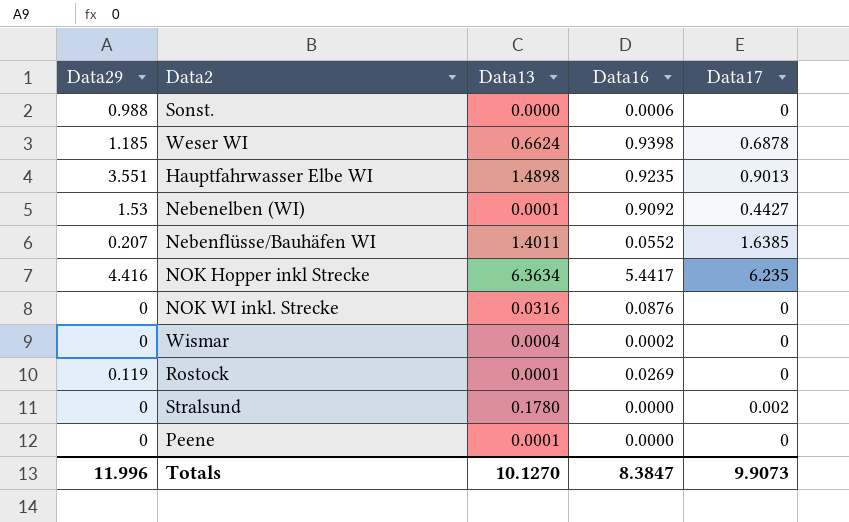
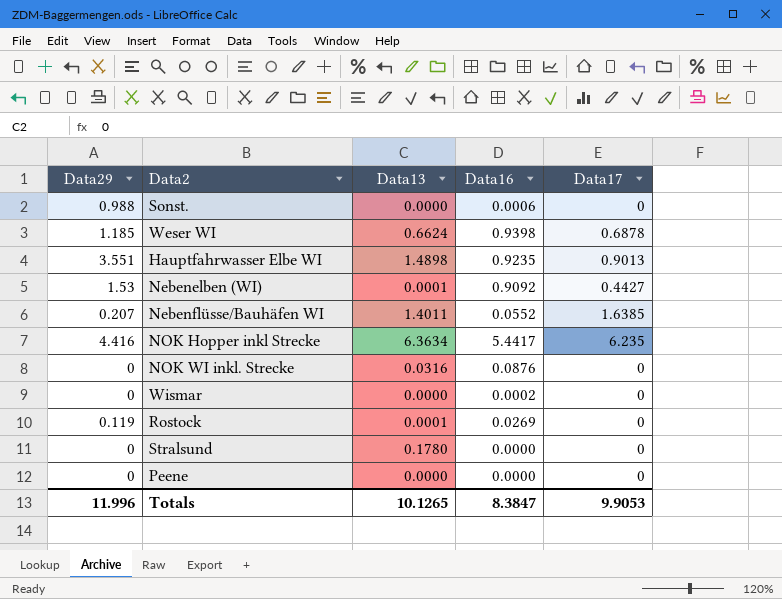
Wismar | Data13: 0.0004 -> 0.0000
Stralsund | Data17: 0.002 -> 0
Peene | Data13: 0.0001 -> 0.0000
Totals | Data13: 10.1270 -> 10.1265
Totals | Data17: 9.9073 -> 9.9053

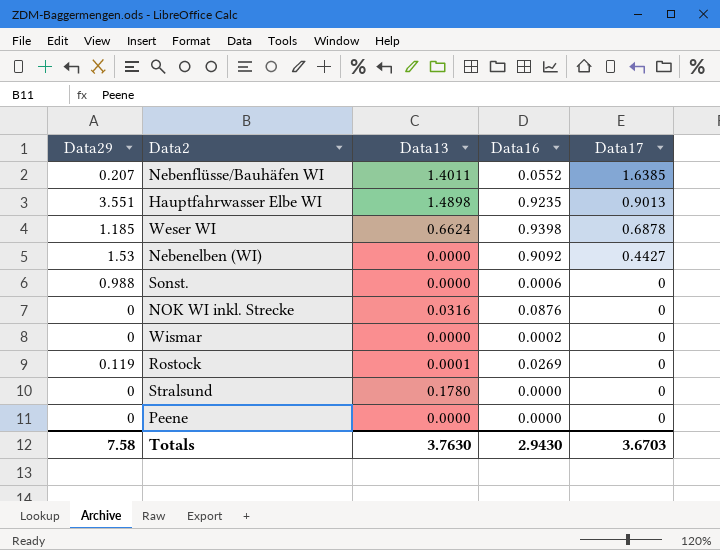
row order: none -> Data17 descending
row NOK Hopper inkl Strecke: 4.416 | 6.3634 | 5.4417 | 6.235 -> none
Nebenelben (WI) | Data13: 0.0001 -> 0.0000
Totals | Data29: 11.996 -> 7.58
Totals | Data13: 10.1265 -> 3.7630
Totals | Data16: 8.3847 -> 2.9430
Totals | Data17: 9.9053 -> 3.6703

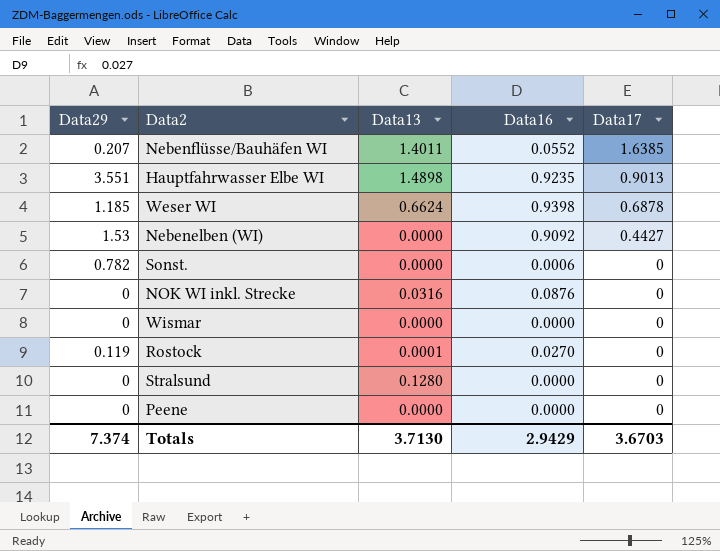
Sonst. | Data29: 0.988 -> 0.782
Wismar | Data16: 0.0002 -> 0.0000
Rostock | Data16: 0.0269 -> 0.0270
Stralsund | Data13: 0.1780 -> 0.1280
Totals | Data29: 7.58 -> 7.374
Totals | Data13: 3.7630 -> 3.7130
Totals | Data16: 2.9430 -> 2.9429

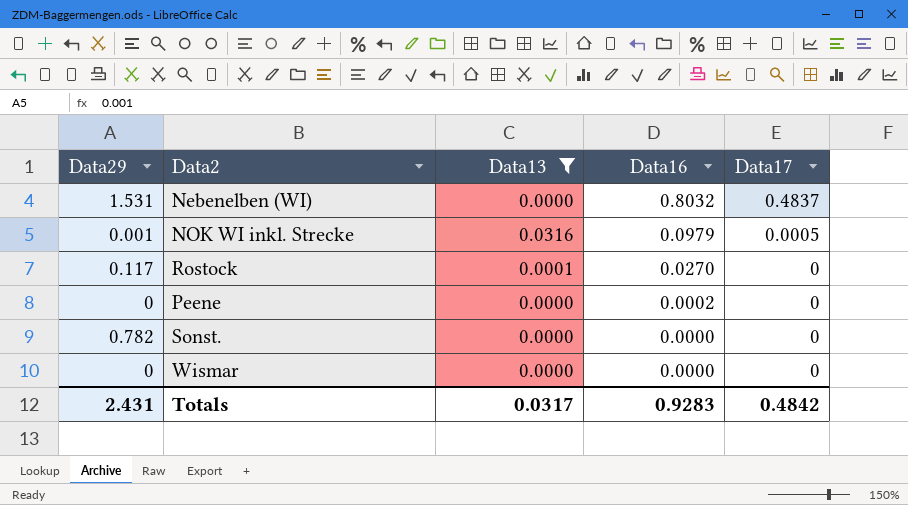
filter: none -> Data13 <= 0.0316
row order: Data17 descending -> Data16 descending
Nebenelben (WI) | Data29: 1.53 -> 1.531
Nebenelben (WI) | Data16: 0.9092 -> 0.8032
Nebenelben (WI) | Data17: 0.4427 -> 0.4837
NOK WI inkl. Strecke | Data29: 0 -> 0.001
NOK WI inkl. Strecke | Data16: 0.0876 -> 0.0979
NOK WI inkl. Strecke | Data17: 0 -> 0.0005
Rostock | Data29: 0.119 -> 0.117
Peene | Data16: 0.0000 -> 0.0002
Sonst. | Data16: 0.0006 -> 0.0000
Totals | Data29: 7.374 -> 2.431
Totals | Data13: 3.7130 -> 0.0317
Totals | Data16: 2.9429 -> 0.9283
Totals | Data17: 3.6703 -> 0.4842

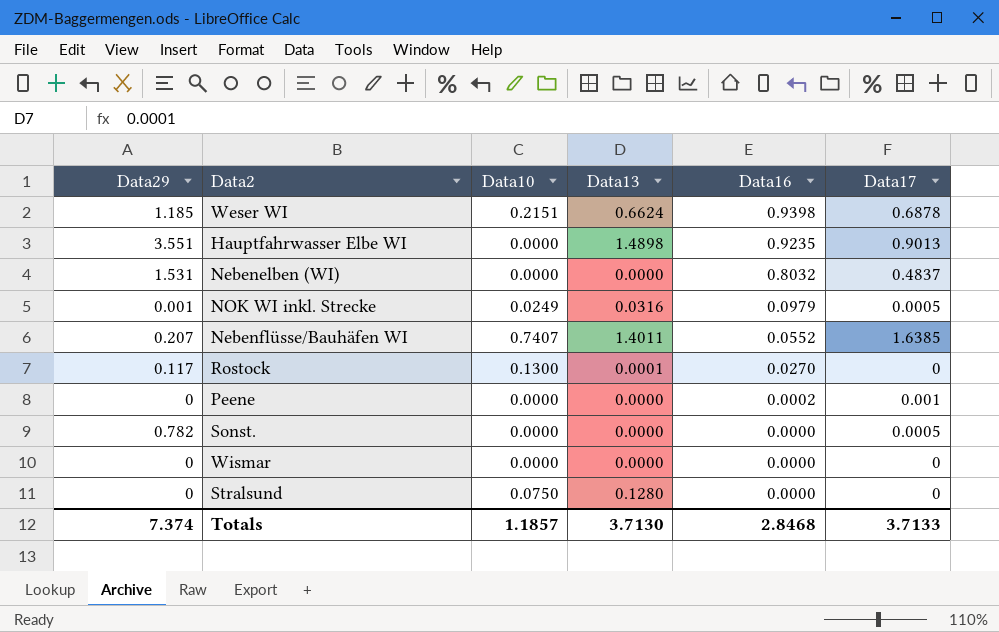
filter: Data13 <= 0.0316 -> none
column Data10 | position: none -> 3
Peene | Data17: 0 -> 0.001
Sonst. | Data17: 0 -> 0.0005
Totals | Data29: 2.431 -> 7.374
Totals | Data13: 0.0317 -> 3.7130
Totals | Data16: 0.9283 -> 2.8468
Totals | Data17: 0.4842 -> 3.7133

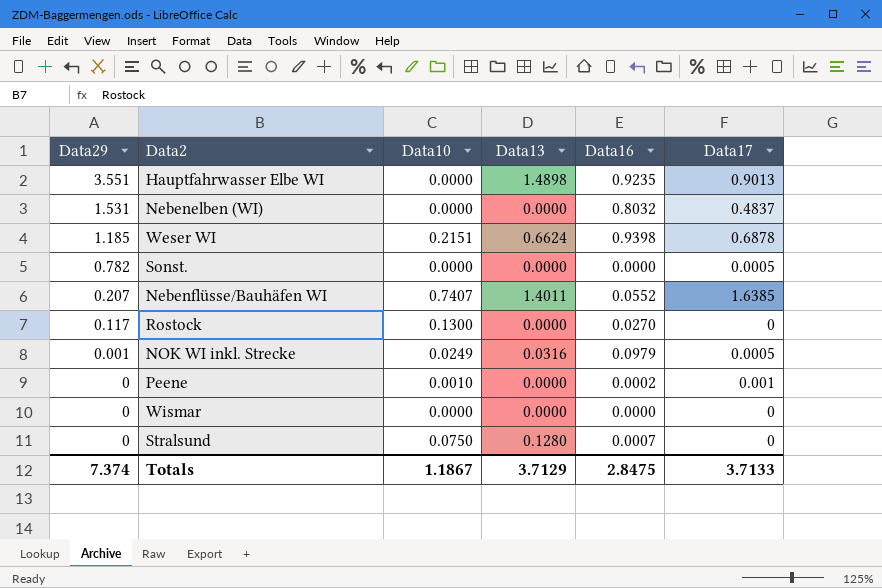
row order: Data16 descending -> Data29 descending
Rostock | Data13: 0.0001 -> 0.0000
Peene | Data10: 0.0000 -> 0.0010
Stralsund | Data16: 0.0000 -> 0.0007
Totals | Data10: 1.1857 -> 1.1867
Totals | Data13: 3.7130 -> 3.7129
Totals | Data16: 2.8468 -> 2.8475

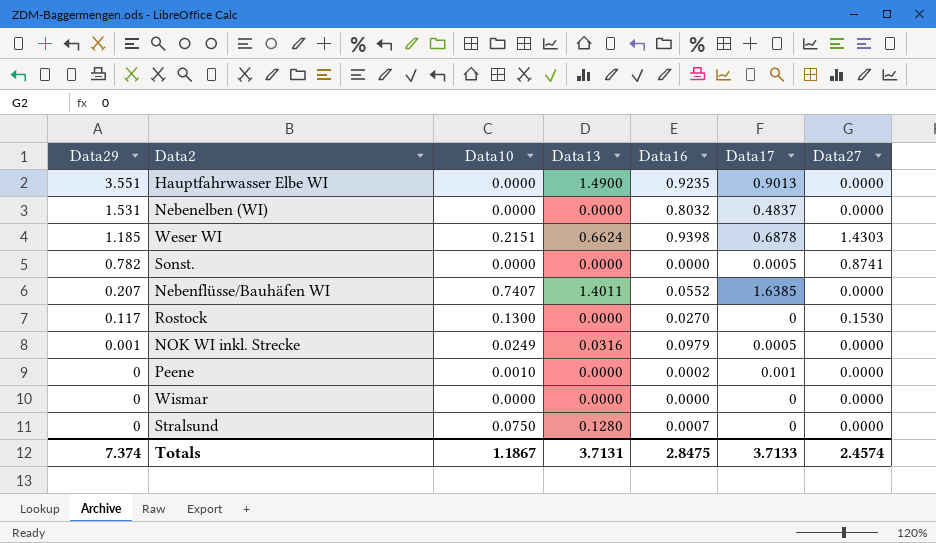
column Data27 | position: none -> 7
Hauptfahrwasser Elbe WI | Data13: 1.4898 -> 1.4900
Totals | Data13: 3.7129 -> 3.7131

